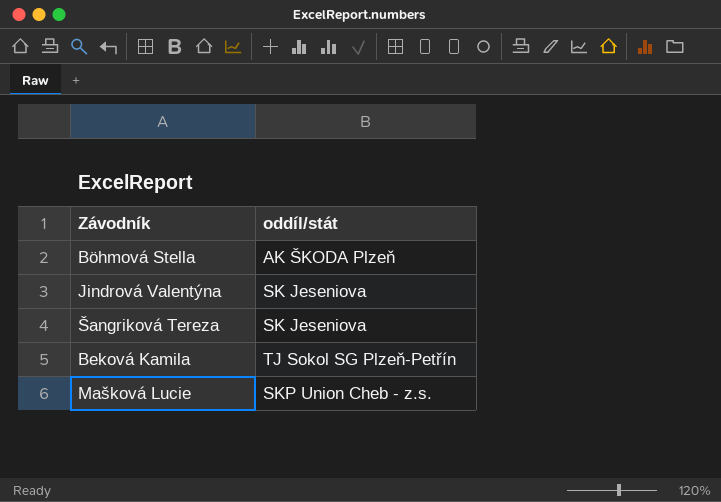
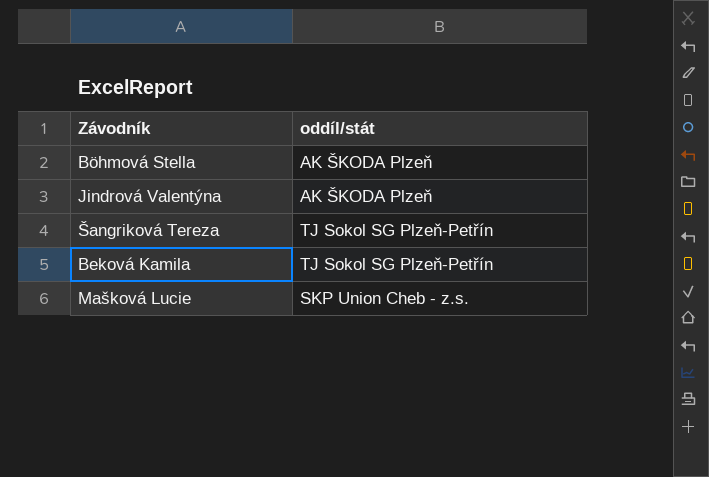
Jindrová Valentýna | oddíl/stát: SK Jeseniova -> AK ŠKODA Plzeň
Šangriková Tereza | oddíl/stát: SK Jeseniova -> TJ Sokol SG Plzeň-Petřín

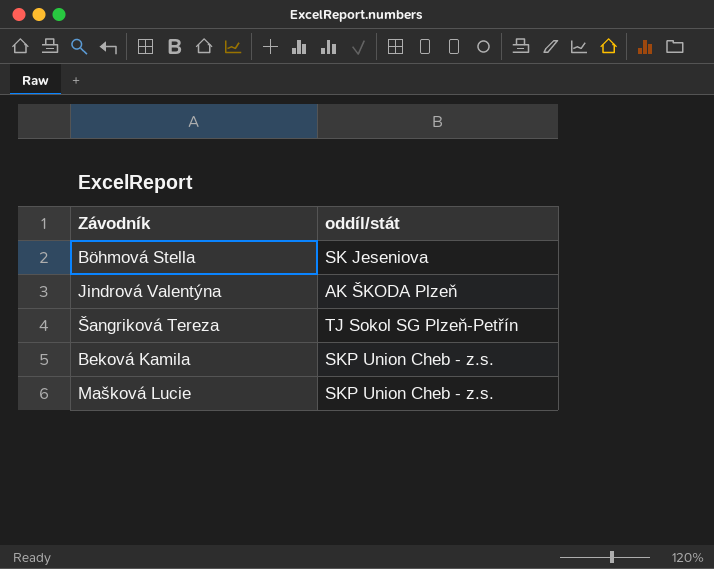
Böhmová Stella | oddíl/stát: AK ŠKODA Plzeň -> SK Jeseniova
Beková Kamila | oddíl/stát: TJ Sokol SG Plzeň-Petřín -> SKP Union Cheb - z.s.

